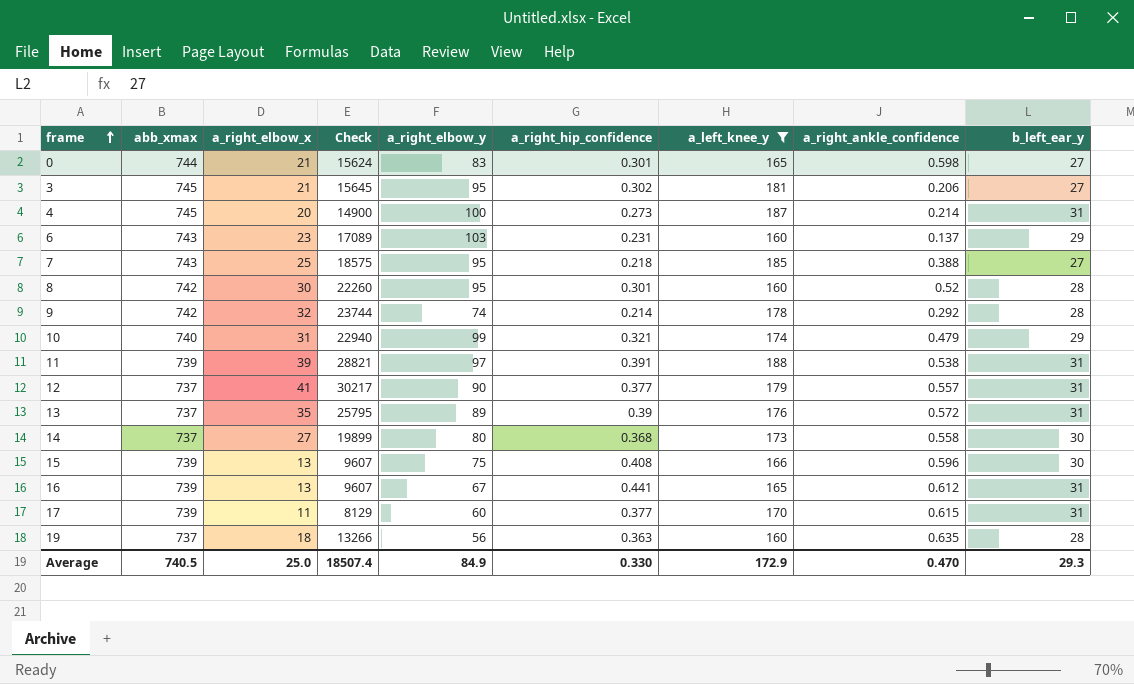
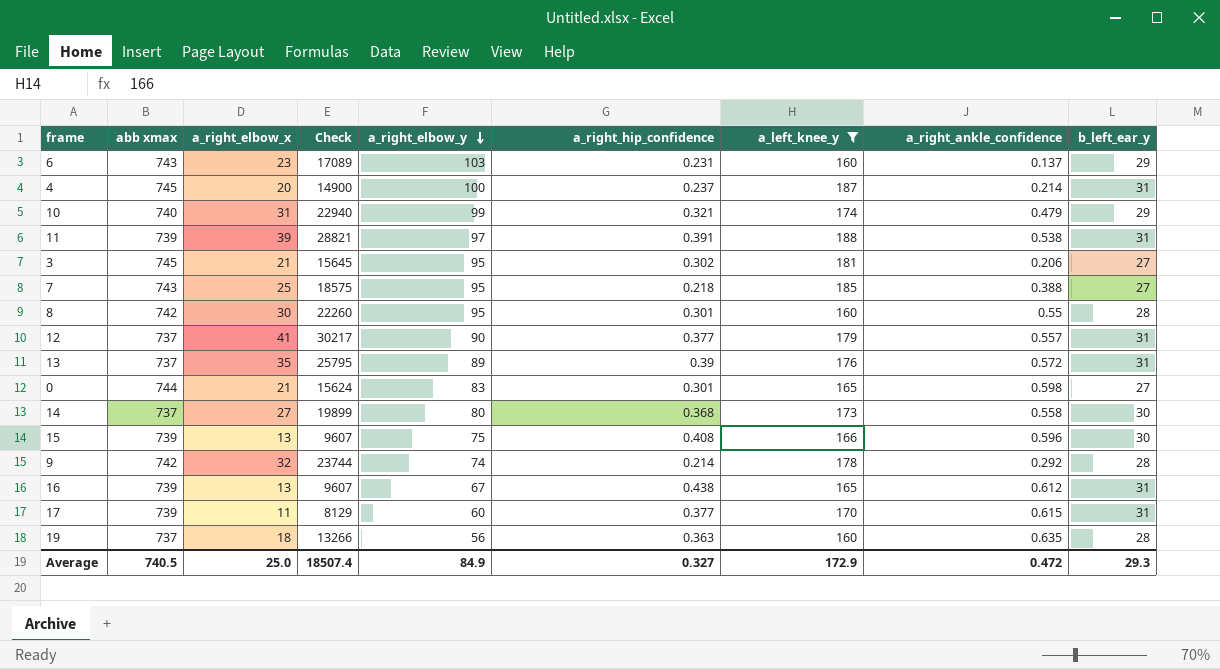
row order: frame ascending -> a_right_elbow_y descending
column name: abb_xmax -> abb xmax
4 | a_right_hip_confidence: 0.273 -> 0.237
8 | a_right_ankle_confidence: 0.52 -> 0.55
16 | a_right_hip_confidence: 0.441 -> 0.438
Average | a_right_hip_confidence: 0.330 -> 0.327
Average | a_right_ankle_confidence: 0.470 -> 0.472

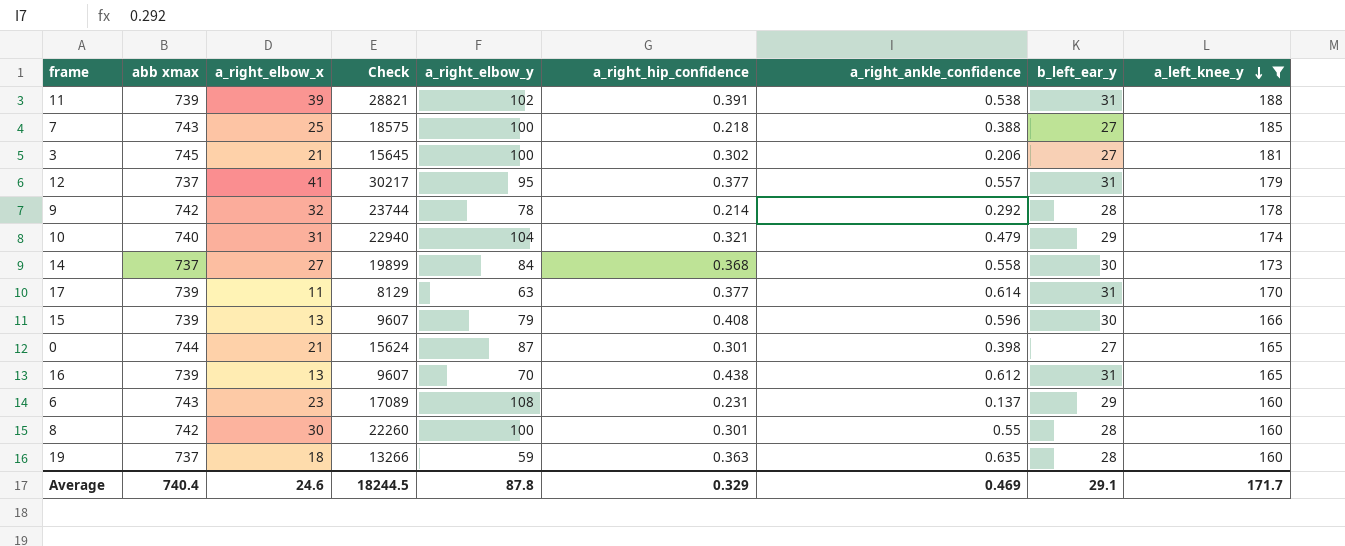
row order: a_right_elbow_y descending -> a_left_knee_y descending
column a_left_knee_y | position: 7 -> 9
row 4: 745 | 20 | 14900 | 100 | 0.237 | 187 | 0.214 | 31 -> none
row 13: 737 | 35 | 25795 | 89 | 0.39 | 176 | 0.572 | 31 -> none
11 | a_right_elbow_y: 97 -> 102
7 | a_right_elbow_y: 95 -> 100
3 | a_right_elbow_y: 95 -> 100
12 | a_right_elbow_y: 90 -> 95
9 | a_right_elbow_y: 74 -> 78
10 | a_right_elbow_y: 99 -> 104
14 | a_right_elbow_y: 80 -> 84
17 | a_right_elbow_y: 60 -> 63
17 | a_right_ankle_confidence: 0.615 -> 0.614
15 | a_right_elbow_y: 75 -> 79
0 | a_right_elbow_y: 83 -> 87
0 | a_right_ankle_confidence: 0.598 -> 0.398
16 | a_right_elbow_y: 67 -> 70
6 | a_right_elbow_y: 103 -> 108
8 | a_right_elbow_y: 95 -> 100
19 | a_right_elbow_y: 56 -> 59
Average | abb xmax: 740.5 -> 740.4
Average | a_right_elbow_x: 25.0 -> 24.6
Average | Check: 18507.4 -> 18244.5
Average | a_right_elbow_y: 84.9 -> 87.8
Average | a_right_hip_confidence: 0.327 -> 0.329
Average | a_right_ankle_confidence: 0.472 -> 0.469
Average | b_left_ear_y: 29.3 -> 29.1
Average | a_left_knee_y: 172.9 -> 171.7

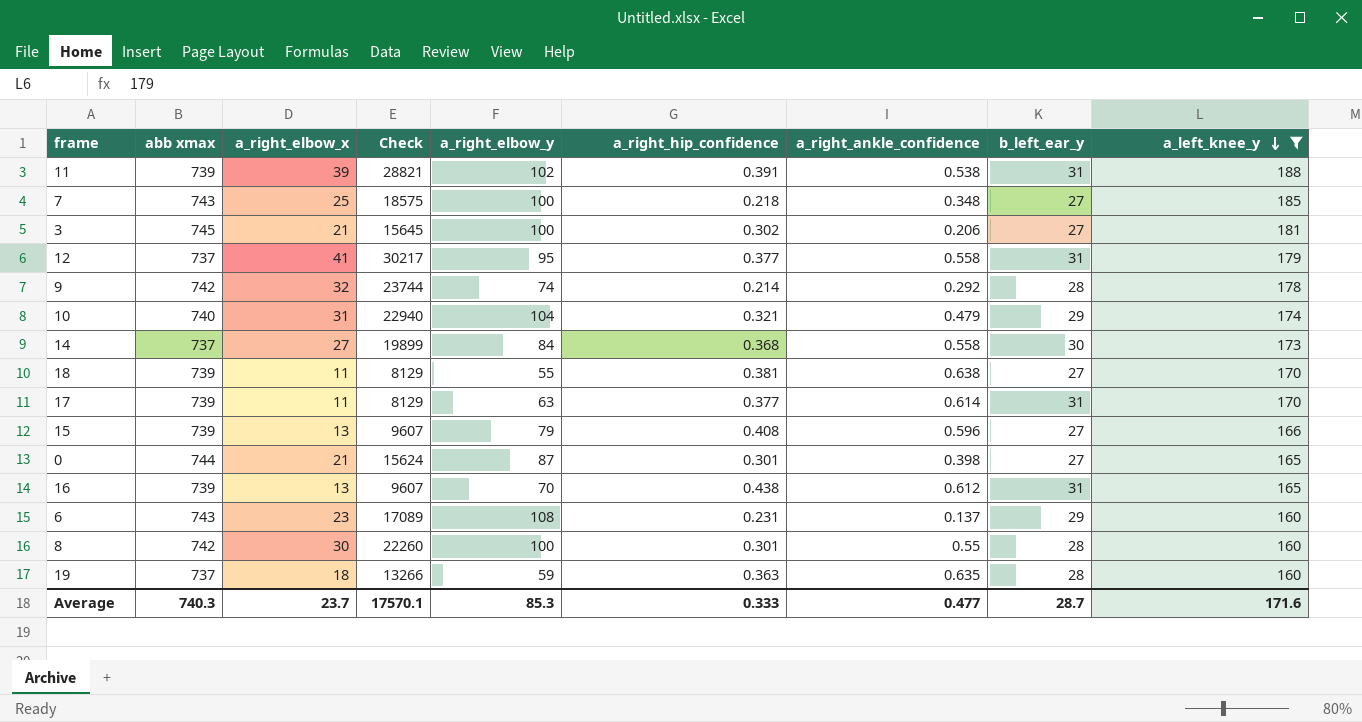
7 | a_right_ankle_confidence: 0.388 -> 0.348
12 | a_right_ankle_confidence: 0.557 -> 0.558
9 | a_right_elbow_y: 78 -> 74
row 18: none -> 739 | 11 | 8129 | 55 | 0.381 | 0.638 | 27 | 170
15 | b_left_ear_y: 30 -> 27
Average | abb xmax: 740.4 -> 740.3
Average | a_right_elbow_x: 24.6 -> 23.7
Average | Check: 18244.5 -> 17570.1
Average | a_right_elbow_y: 87.8 -> 85.3
Average | a_right_hip_confidence: 0.329 -> 0.333
Average | a_right_ankle_confidence: 0.469 -> 0.477
Average | b_left_ear_y: 29.1 -> 28.7
Average | a_left_knee_y: 171.7 -> 171.6

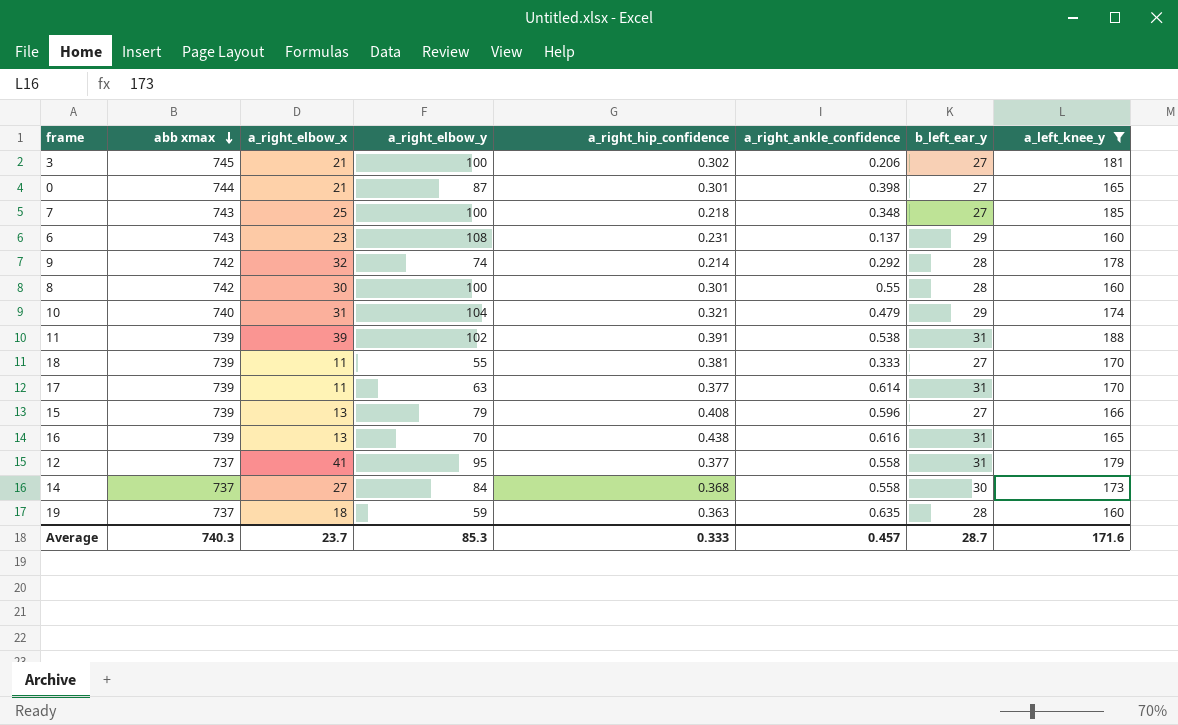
row order: a_left_knee_y descending -> abb xmax descending
column Check | formula: [abb xmax] * [a_right_elbow_x] -> none
18 | a_right_ankle_confidence: 0.638 -> 0.333
16 | a_right_ankle_confidence: 0.612 -> 0.616
Average | a_right_ankle_confidence: 0.477 -> 0.457

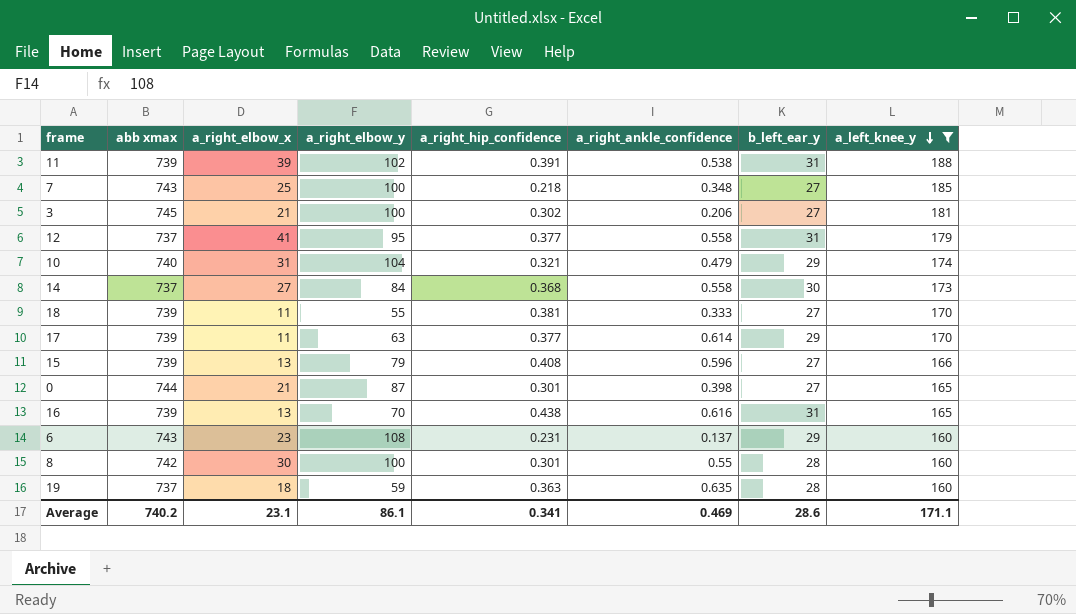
row order: abb xmax descending -> a_left_knee_y descending
row 9: 742 | 32 | 74 | 0.214 | 0.292 | 28 | 178 -> none
17 | b_left_ear_y: 31 -> 29
Average | abb xmax: 740.3 -> 740.2
Average | a_right_elbow_x: 23.7 -> 23.1
Average | a_right_elbow_y: 85.3 -> 86.1
Average | a_right_hip_confidence: 0.333 -> 0.341
Average | a_right_ankle_confidence: 0.457 -> 0.469
Average | b_left_ear_y: 28.7 -> 28.6
Average | a_left_knee_y: 171.6 -> 171.1

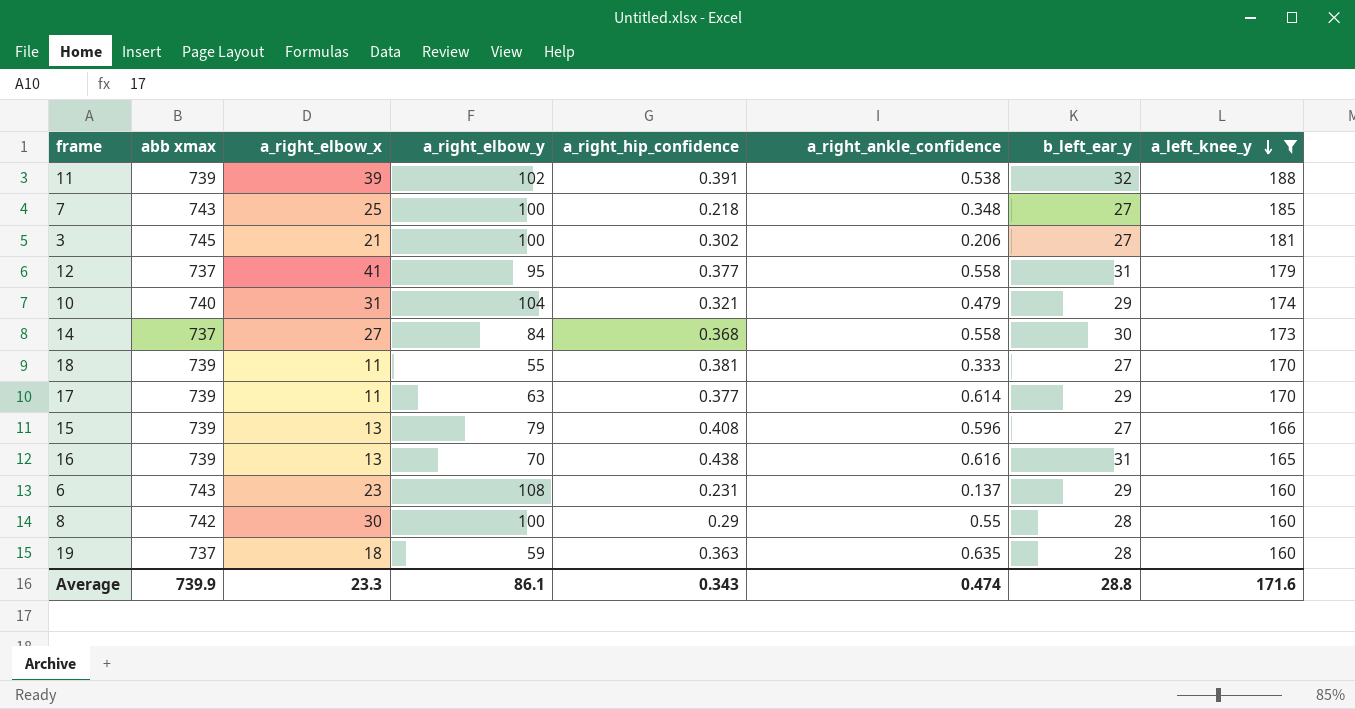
row 0: 744 | 21 | 87 | 0.301 | 0.398 | 27 | 165 -> none
11 | b_left_ear_y: 31 -> 32
8 | a_right_hip_confidence: 0.301 -> 0.29
Average | abb xmax: 740.2 -> 739.9
Average | a_right_elbow_x: 23.1 -> 23.3
Average | a_right_hip_confidence: 0.341 -> 0.343
Average | a_right_ankle_confidence: 0.469 -> 0.474
Average | b_left_ear_y: 28.6 -> 28.8
Average | a_left_knee_y: 171.1 -> 171.6

